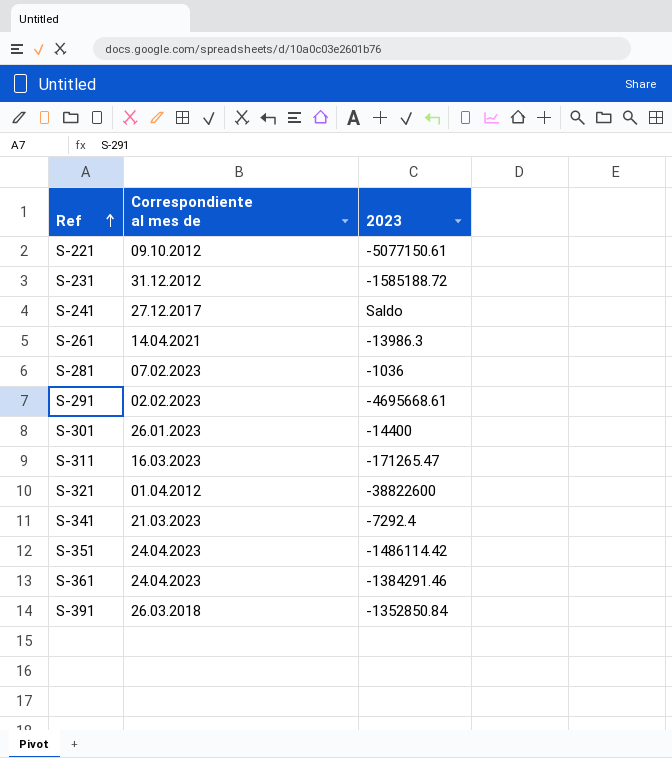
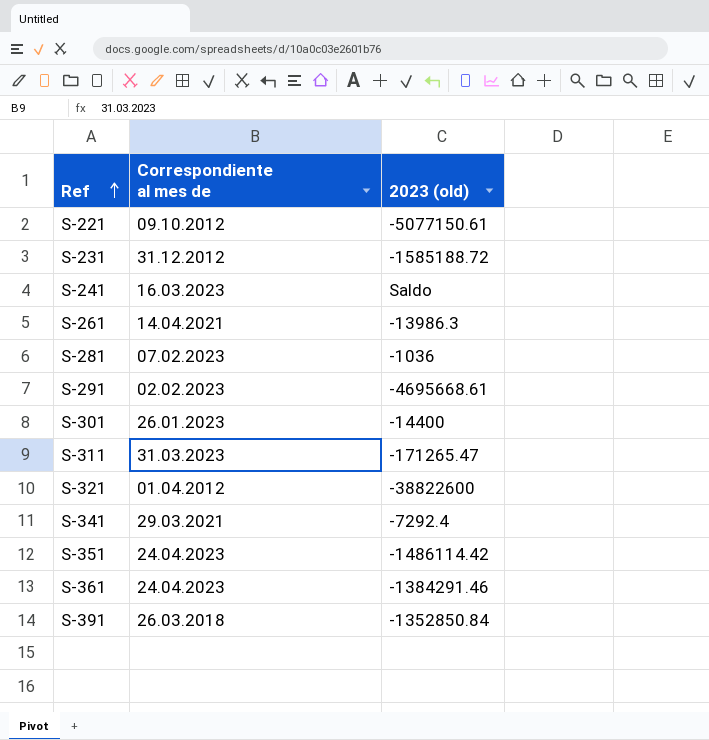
column name: 2023 -> 2023 (old)
S-241 | Correspondiente al mes de: 27.12.2017 -> 16.03.2023
S-311 | Correspondiente al mes de: 16.03.2023 -> 31.03.2023
S-341 | Correspondiente al mes de: 21.03.2023 -> 29.03.2021

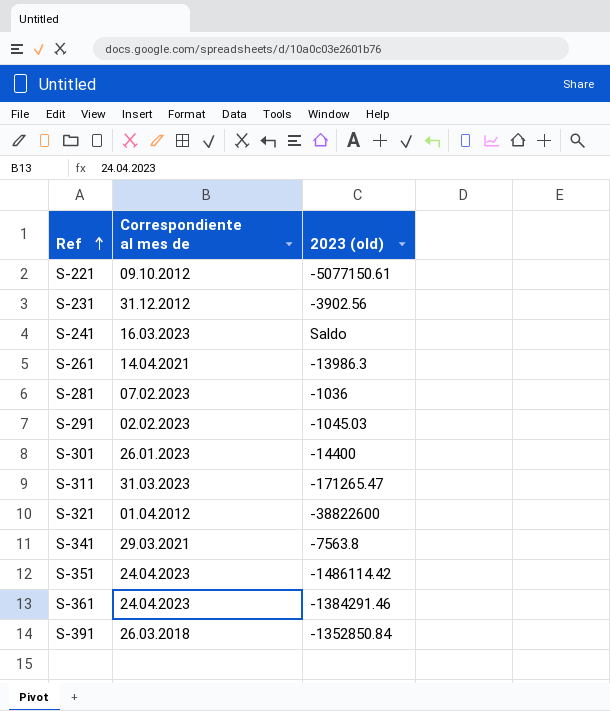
S-231 | 2023 (old): -1585188.72 -> -3902.56
S-291 | 2023 (old): -4695668.61 -> -1045.03
S-341 | 2023 (old): -7292.4 -> -7563.8

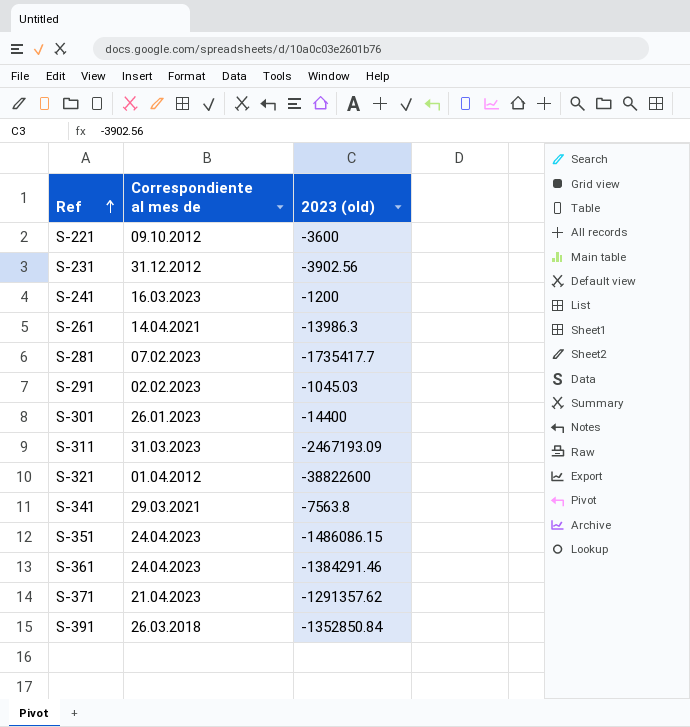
S-221 | 2023 (old): -5077150.61 -> -3600
S-241 | 2023 (old): Saldo -> -1200
S-281 | 2023 (old): -1036 -> -1735417.7
S-311 | 2023 (old): -171265.47 -> -2467193.09
S-351 | 2023 (old): -1486114.42 -> -1486086.15
row S-371: none -> 21.04.2023 | -1291357.62

